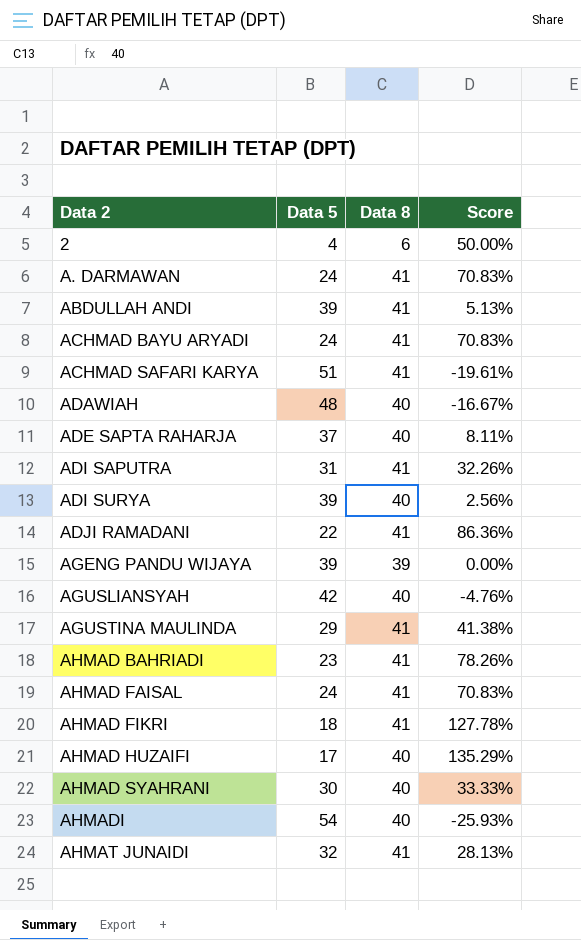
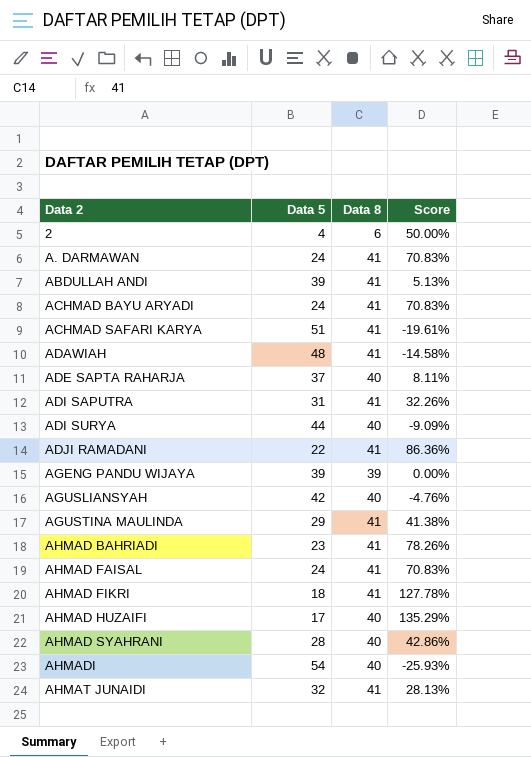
ADAWIAH | Data 8: 40 -> 41
ADAWIAH | Score: -16.67% -> -14.58%
ADI SURYA | Data 5: 39 -> 44
ADI SURYA | Score: 2.56% -> -9.09%
AHMAD SYAHRANI | Data 5: 30 -> 28
AHMAD SYAHRANI | Score: 33.33% -> 42.86%

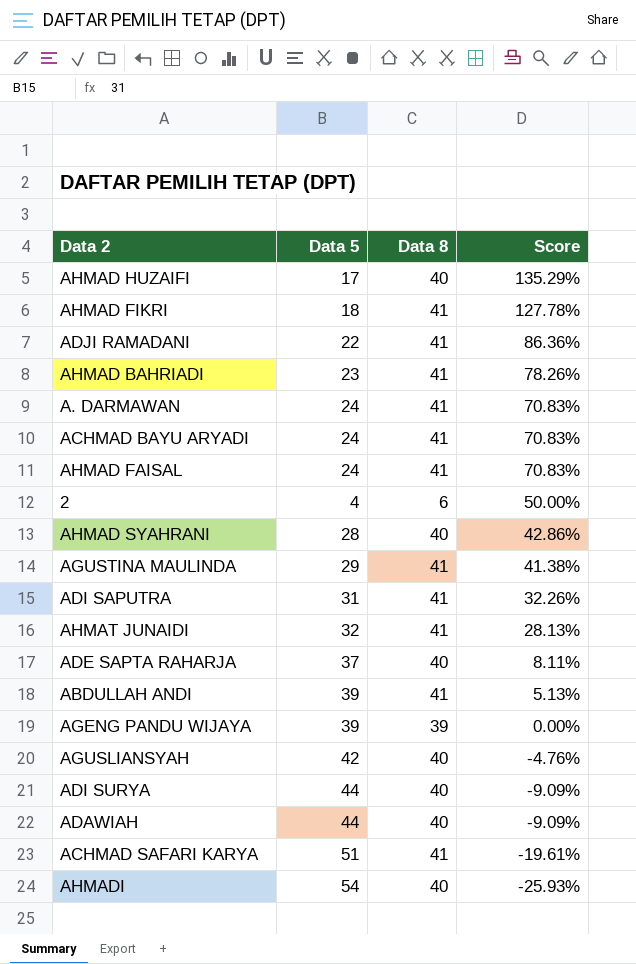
row order: Data 2 ascending -> Score descending
ADAWIAH | Data 5: 48 -> 44
ADAWIAH | Data 8: 41 -> 40
ADAWIAH | Score: -14.58% -> -9.09%

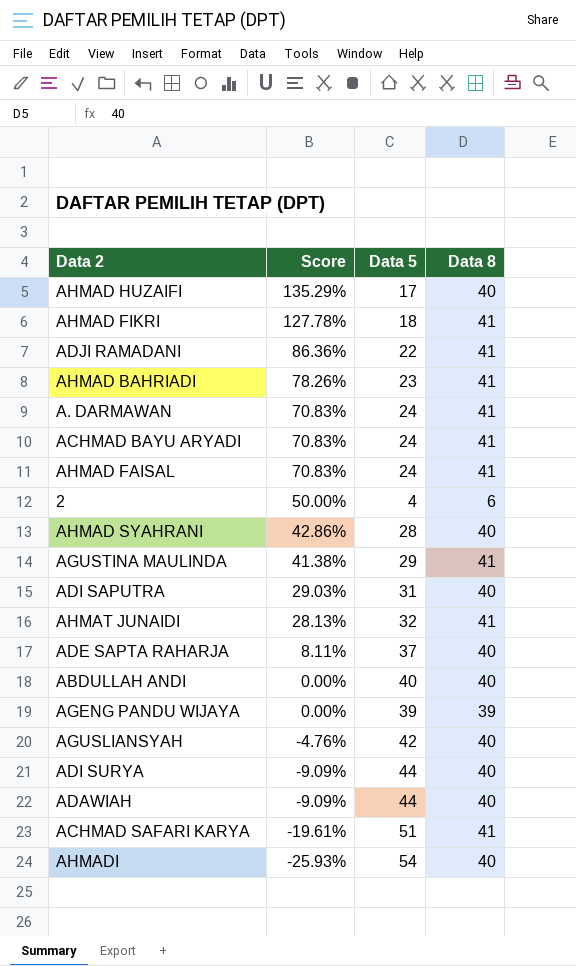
column Score | position: 4 -> 2
ADI SAPUTRA | Score: 32.26% -> 29.03%
ADI SAPUTRA | Data 8: 41 -> 40
ABDULLAH ANDI | Score: 5.13% -> 0.00%
ABDULLAH ANDI | Data 5: 39 -> 40
ABDULLAH ANDI | Data 8: 41 -> 40

